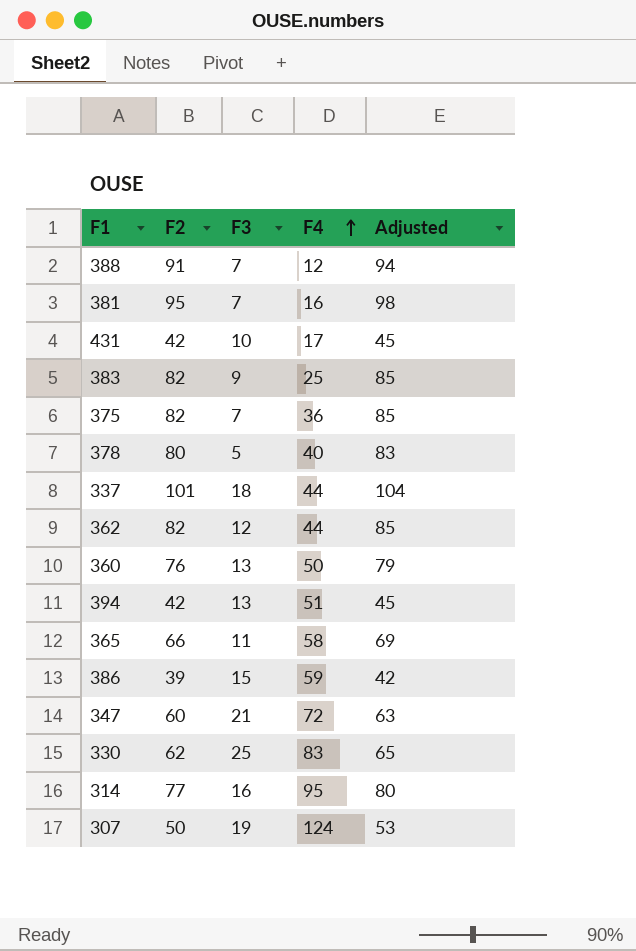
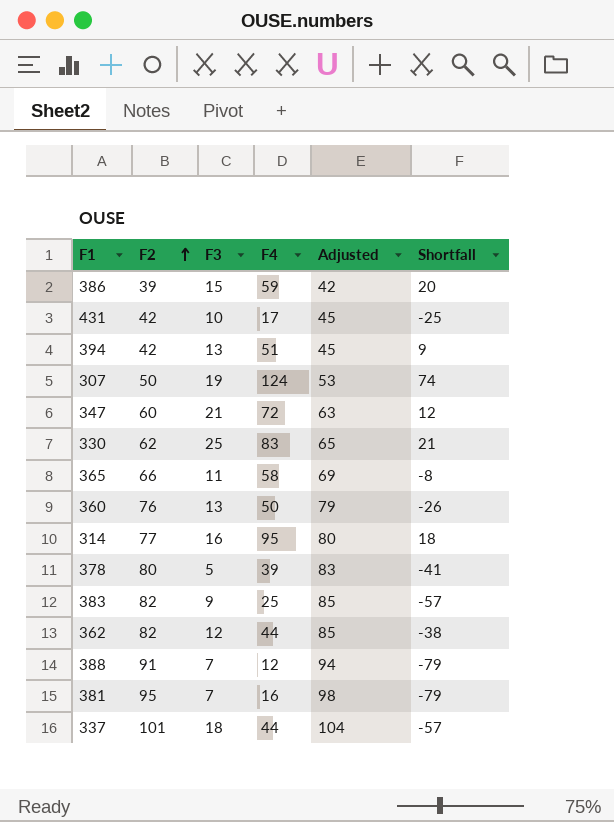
row order: F4 ascending -> F2 ascending
column Shortfall | formula: none -> [F4] - [F2]
row 375: 82 | 7 | 36 | 85 -> none
378 | F4: 40 -> 39

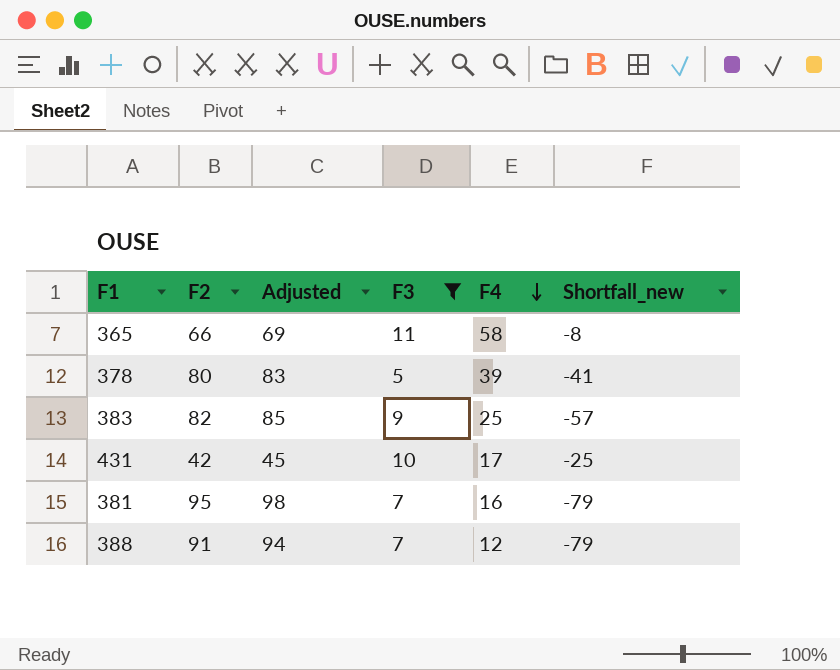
filter: none -> F3 <= 11
row order: F2 ascending -> F4 descending
column Adjusted | position: 5 -> 3
column name: Shortfall -> Shortfall_new

